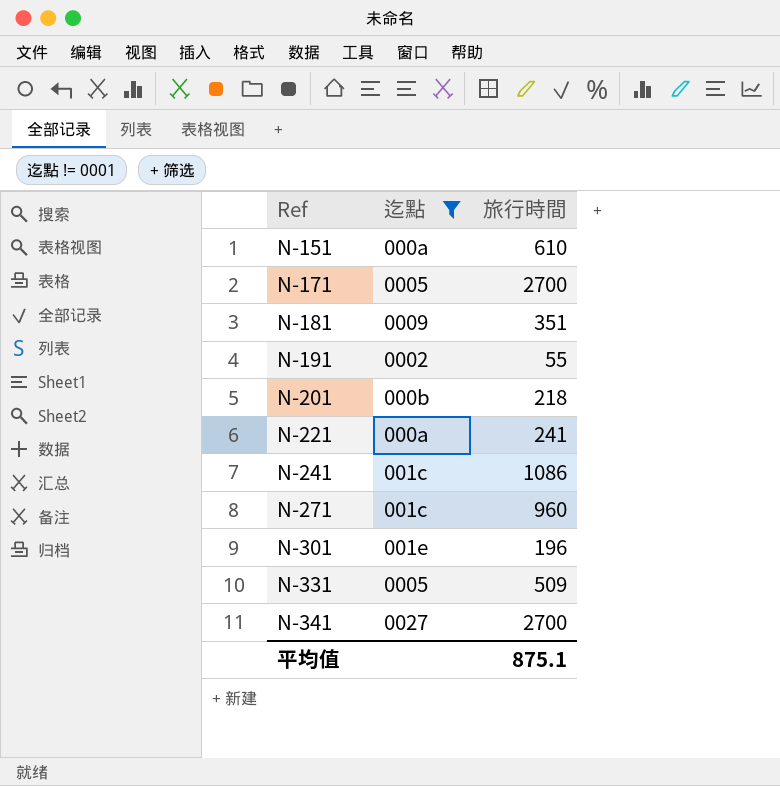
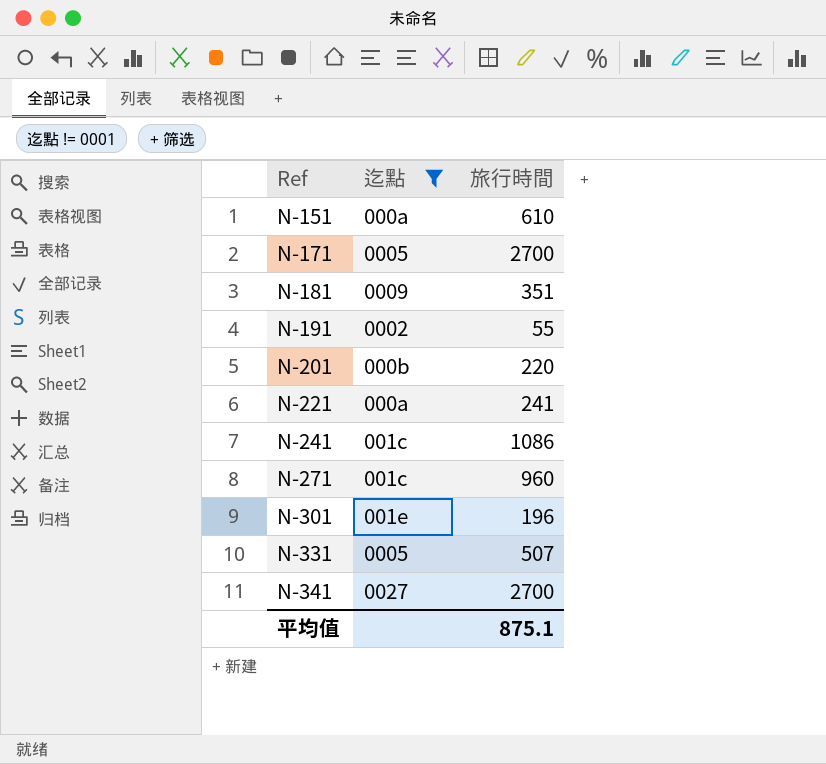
N-201 | 旅行時間: 218 -> 220
N-331 | 旅行時間: 509 -> 507

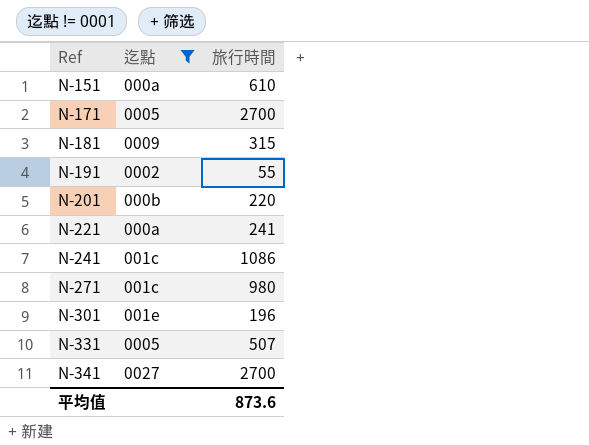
N-181 | 旅行時間: 351 -> 315
N-271 | 旅行時間: 960 -> 980
平均值 | 旅行時間: 875.1 -> 873.6

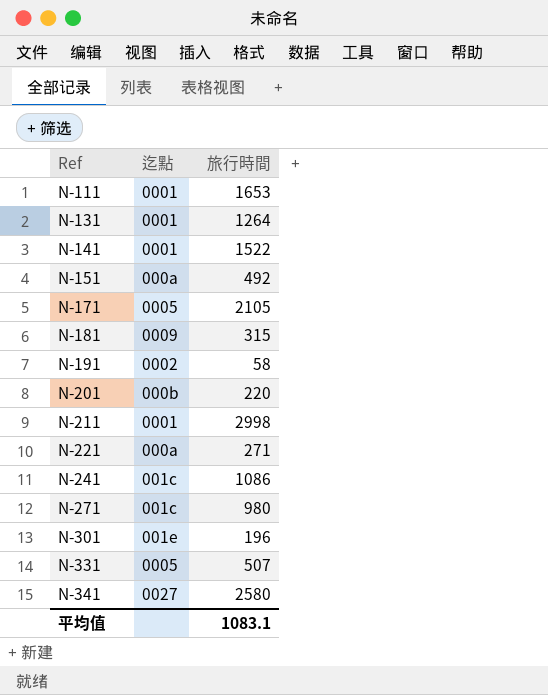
filter: 迄點 != 0001 -> none
N-151 | 旅行時間: 610 -> 492
N-171 | 旅行時間: 2700 -> 2105
N-191 | 旅行時間: 55 -> 58
N-221 | 旅行時間: 241 -> 271
N-341 | 旅行時間: 2700 -> 2580
平均值 | 旅行時間: 873.6 -> 1083.1

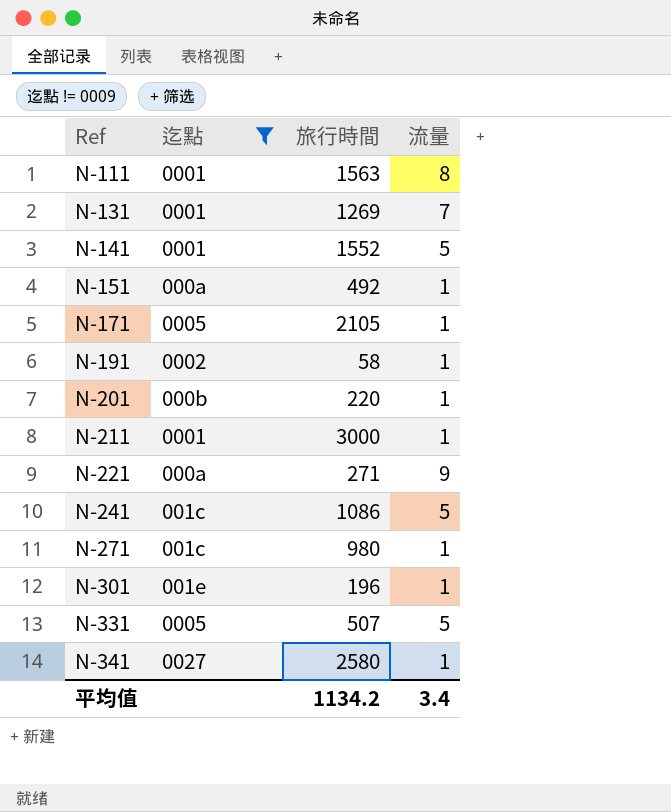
filter: none -> 迄點 != 0009
column 流量 | position: none -> 4
N-111 | 旅行時間: 1653 -> 1563
N-131 | 旅行時間: 1264 -> 1269
N-141 | 旅行時間: 1522 -> 1552
N-211 | 旅行時間: 2998 -> 3000
平均值 | 旅行時間: 1083.1 -> 1134.2

